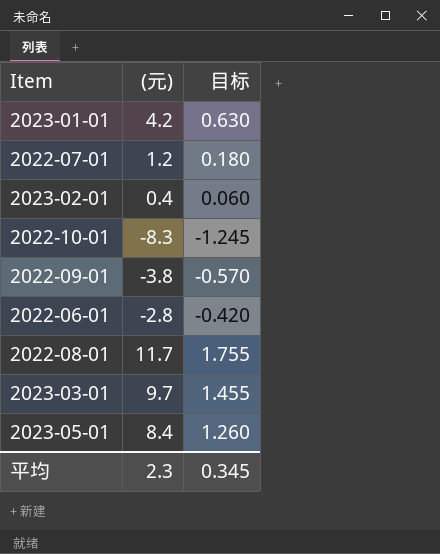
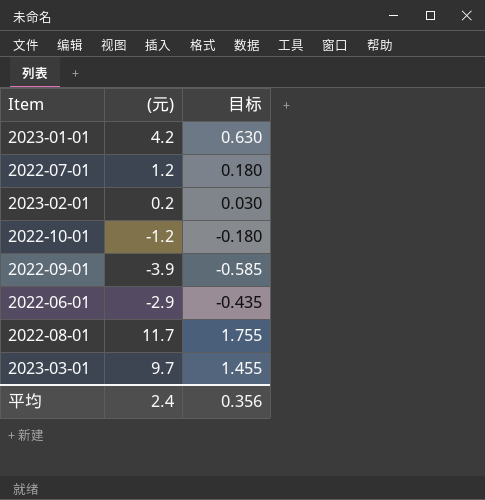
row 2023-05-01: 8.4 | 1.260 -> none
2023-02-01 | (元): 0.4 -> 0.2
2023-02-01 | 目标: 0.060 -> 0.030
2022-10-01 | (元): -8.3 -> -1.2
2022-10-01 | 目标: -1.245 -> -0.180
2022-09-01 | (元): -3.8 -> -3.9
2022-09-01 | 目标: -0.570 -> -0.585
2022-06-01 | (元): -2.8 -> -2.9
2022-06-01 | 目标: -0.420 -> -0.435
平均 | (元): 2.3 -> 2.4
平均 | 目标: 0.345 -> 0.356

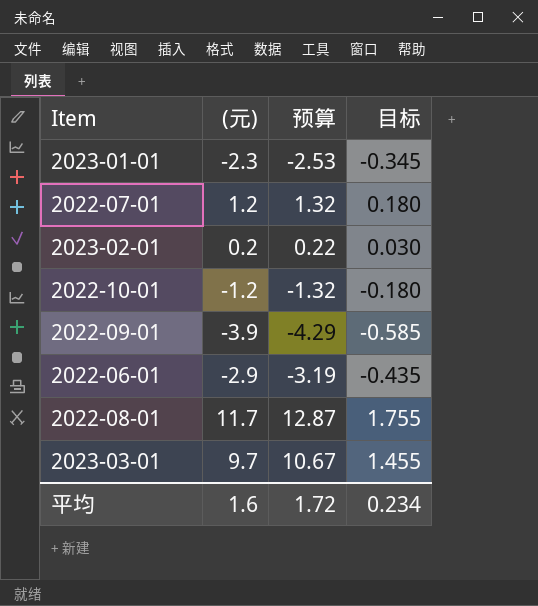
column 预算 | formula: none -> [(元)] * 1.1
2023-01-01 | (元): 4.2 -> -2.3
2023-01-01 | 目标: 0.630 -> -0.345
平均 | (元): 2.4 -> 1.6
平均 | 目标: 0.356 -> 0.234

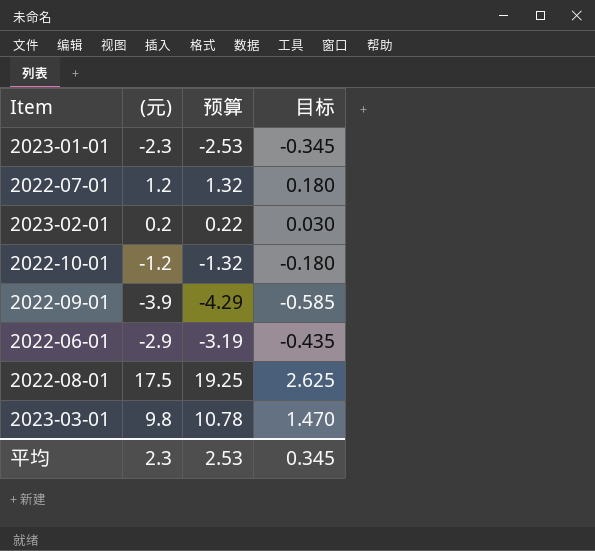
2022-08-01 | (元): 11.7 -> 17.5
2022-08-01 | 预算: 12.87 -> 19.25
2022-08-01 | 目标: 1.755 -> 2.625
2023-03-01 | (元): 9.7 -> 9.8
2023-03-01 | 预算: 10.67 -> 10.78
2023-03-01 | 目标: 1.455 -> 1.470
平均 | (元): 1.6 -> 2.3
平均 | 预算: 1.72 -> 2.53
平均 | 目标: 0.234 -> 0.345

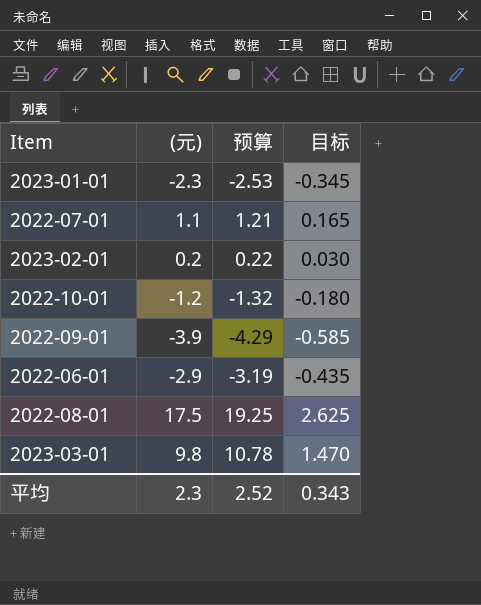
2022-07-01 | (元): 1.2 -> 1.1
2022-07-01 | 预算: 1.32 -> 1.21
2022-07-01 | 目标: 0.180 -> 0.165
平均 | 预算: 2.53 -> 2.52
平均 | 目标: 0.345 -> 0.343

